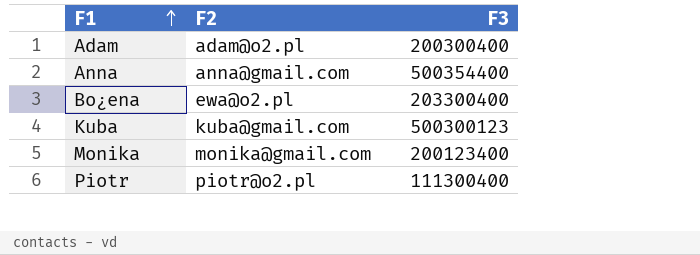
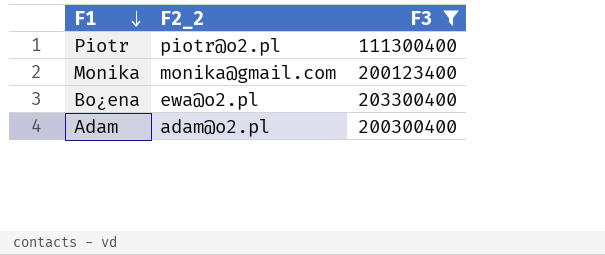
filter: none -> F3 <= 203300400
row order: F1 ascending -> F1 descending
column name: F2 -> F2_2

